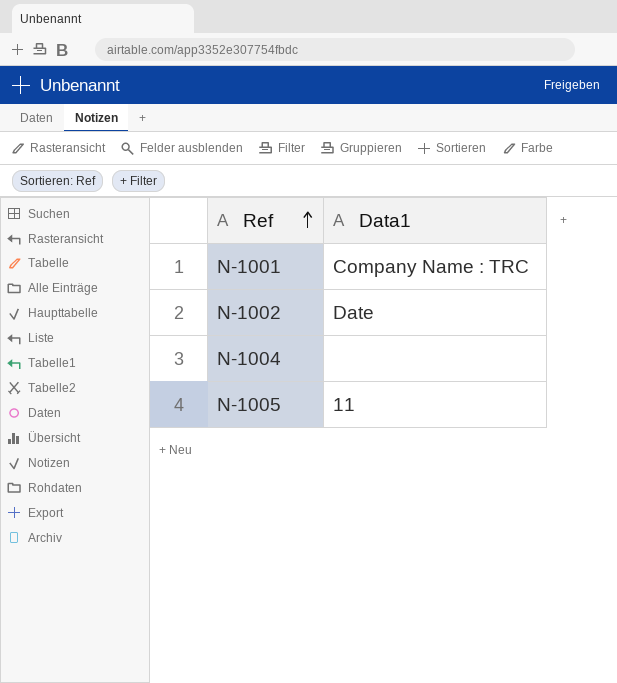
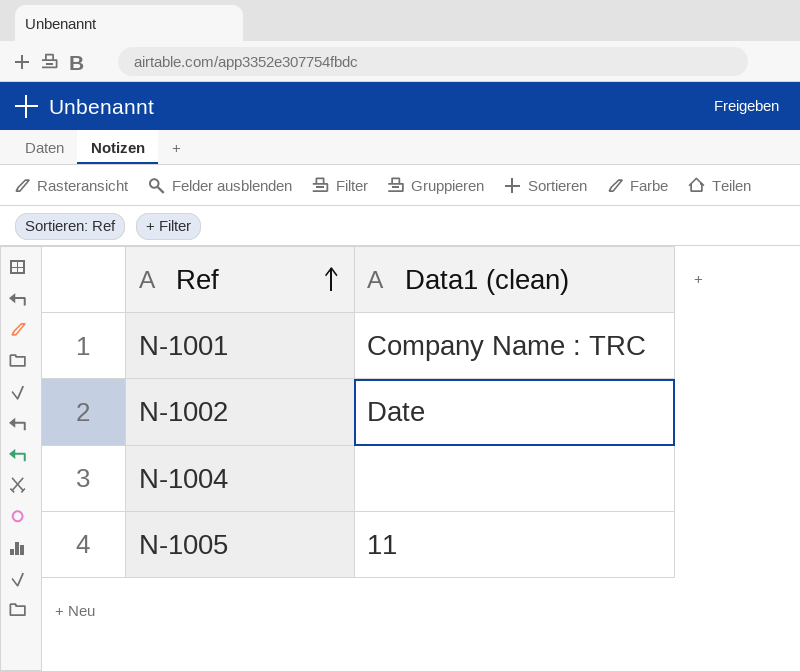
column name: Data1 -> Data1 (clean)

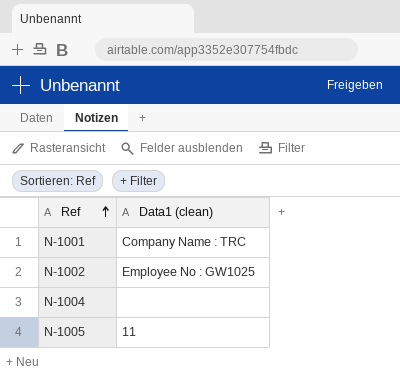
N-1002 | Data1 (clean): Date -> Employee No : GW1025

